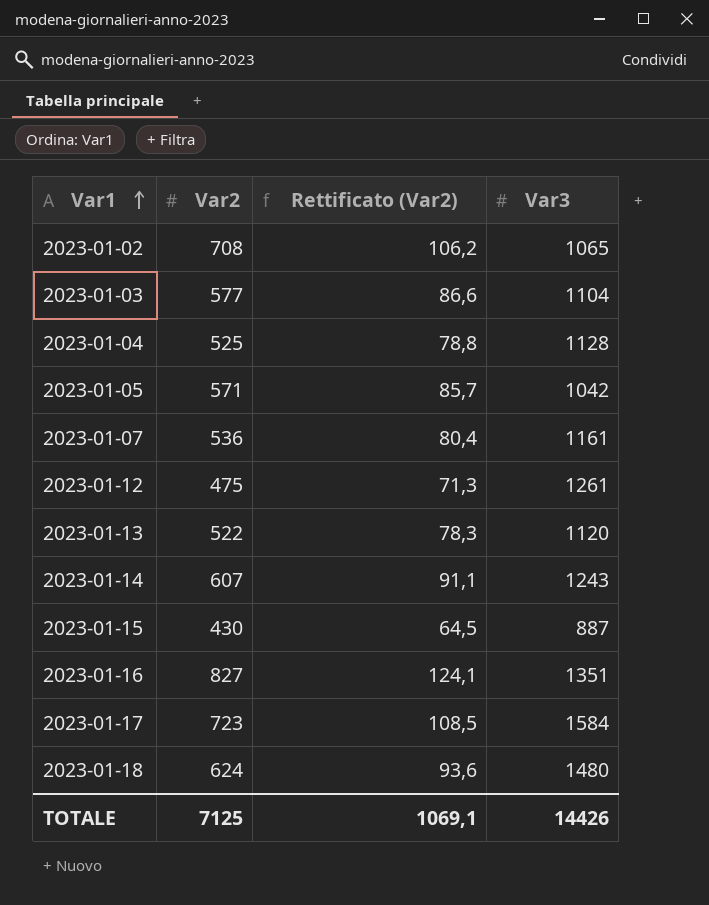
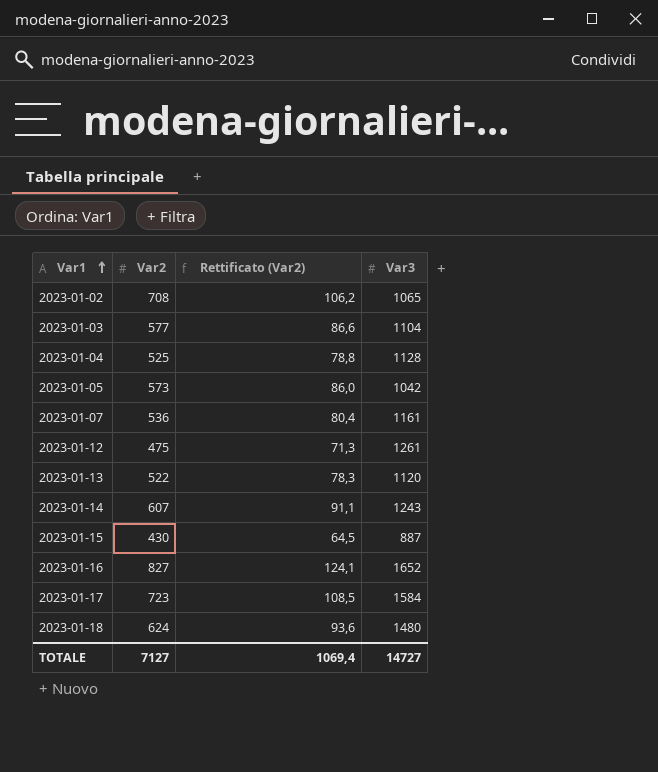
2023-01-05 | Var2: 571 -> 573
2023-01-05 | Rettificato (Var2): 85,7 -> 86,0
2023-01-16 | Var3: 1351 -> 1652
TOTALE | Var2: 7125 -> 7127
TOTALE | Rettificato (Var2): 1069,1 -> 1069,4
TOTALE | Var3: 14426 -> 14727

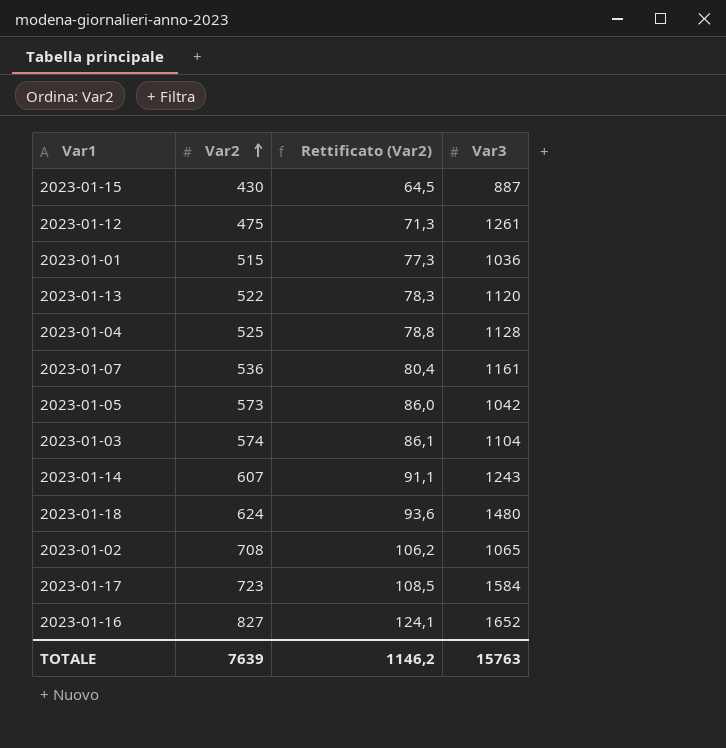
row order: Var1 ascending -> Var2 ascending
row 2023-01-01: none -> 515 | 77,3 | 1036
2023-01-03 | Var2: 577 -> 574
2023-01-03 | Rettificato (Var2): 86,6 -> 86,1
TOTALE | Var2: 7127 -> 7639
TOTALE | Rettificato (Var2): 1069,4 -> 1146,2
TOTALE | Var3: 14727 -> 15763

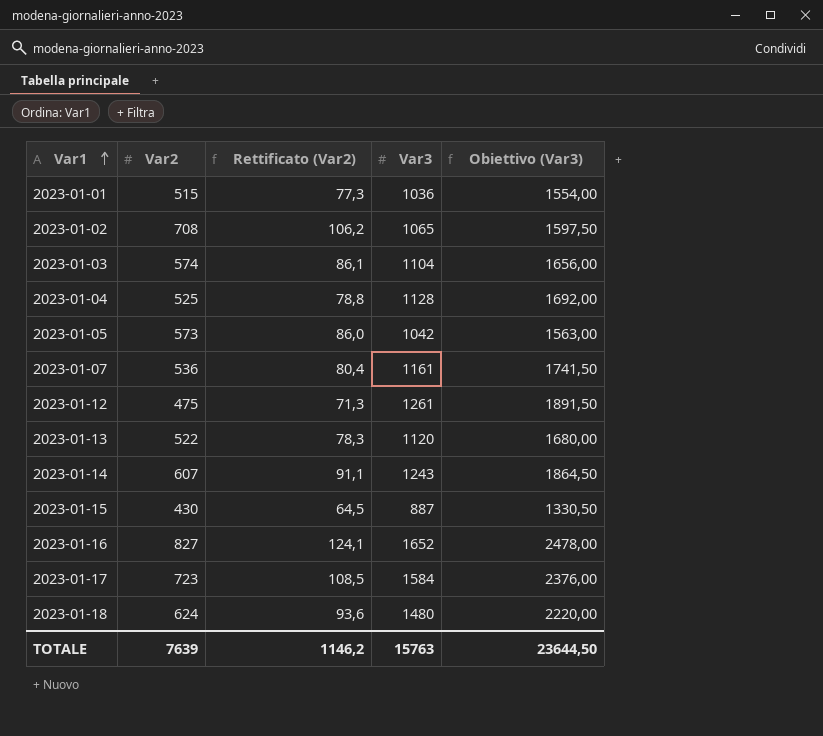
row order: Var2 ascending -> Var1 ascending
column Obiettivo (Var3) | formula: none -> [Var3] * 1,5

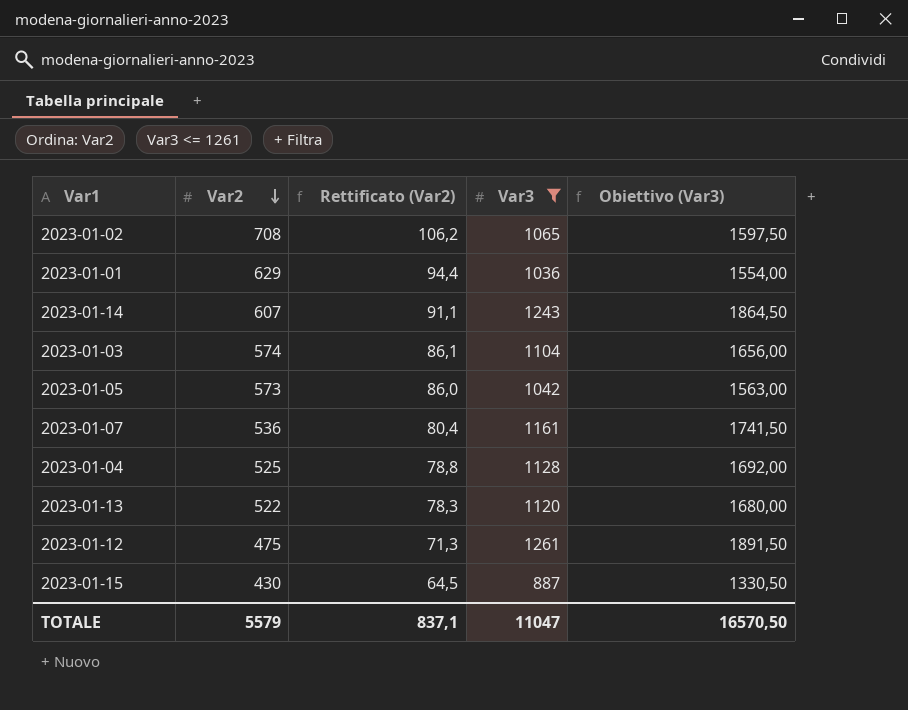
filter: none -> Var3 <= 1261
row order: Var1 ascending -> Var2 descending
2023-01-01 | Var2: 515 -> 629
2023-01-01 | Rettificato (Var2): 77,3 -> 94,4
TOTALE | Var2: 7639 -> 5579
TOTALE | Rettificato (Var2): 1146,2 -> 837,1
TOTALE | Var3: 15763 -> 11047
TOTALE | Obiettivo (Var3): 23644,50 -> 16570,50

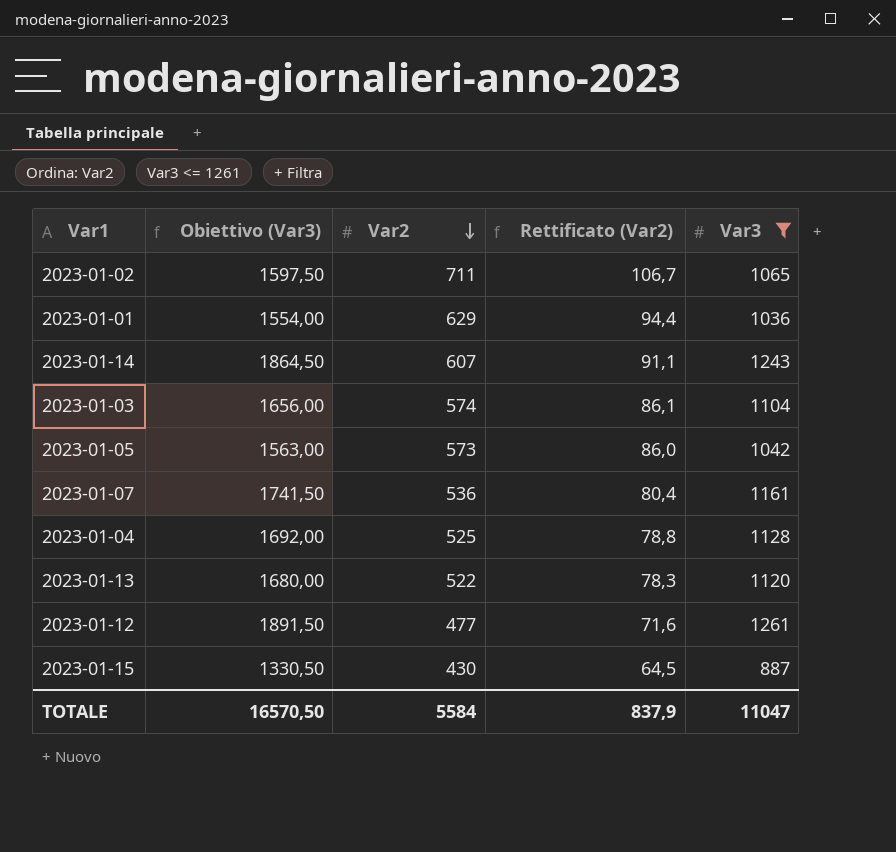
column Obiettivo (Var3) | position: 5 -> 2
2023-01-02 | Var2: 708 -> 711
2023-01-02 | Rettificato (Var2): 106,2 -> 106,7
2023-01-12 | Var2: 475 -> 477
2023-01-12 | Rettificato (Var2): 71,3 -> 71,6
TOTALE | Var2: 5579 -> 5584
TOTALE | Rettificato (Var2): 837,1 -> 837,9

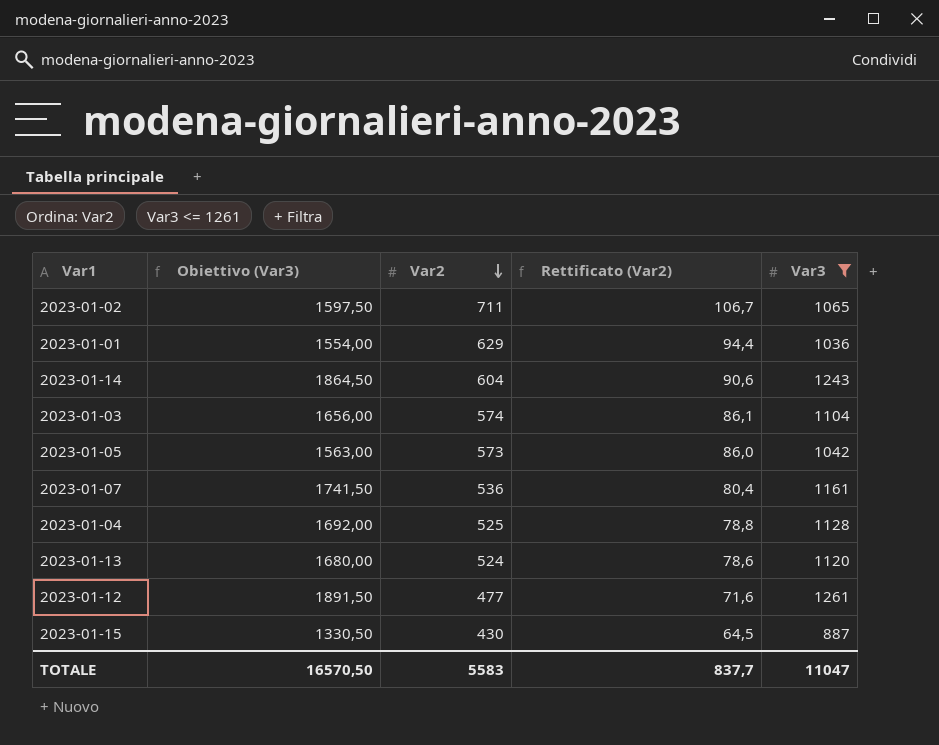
2023-01-14 | Var2: 607 -> 604
2023-01-14 | Rettificato (Var2): 91,1 -> 90,6
2023-01-13 | Var2: 522 -> 524
2023-01-13 | Rettificato (Var2): 78,3 -> 78,6
TOTALE | Var2: 5584 -> 5583
TOTALE | Rettificato (Var2): 837,9 -> 837,7

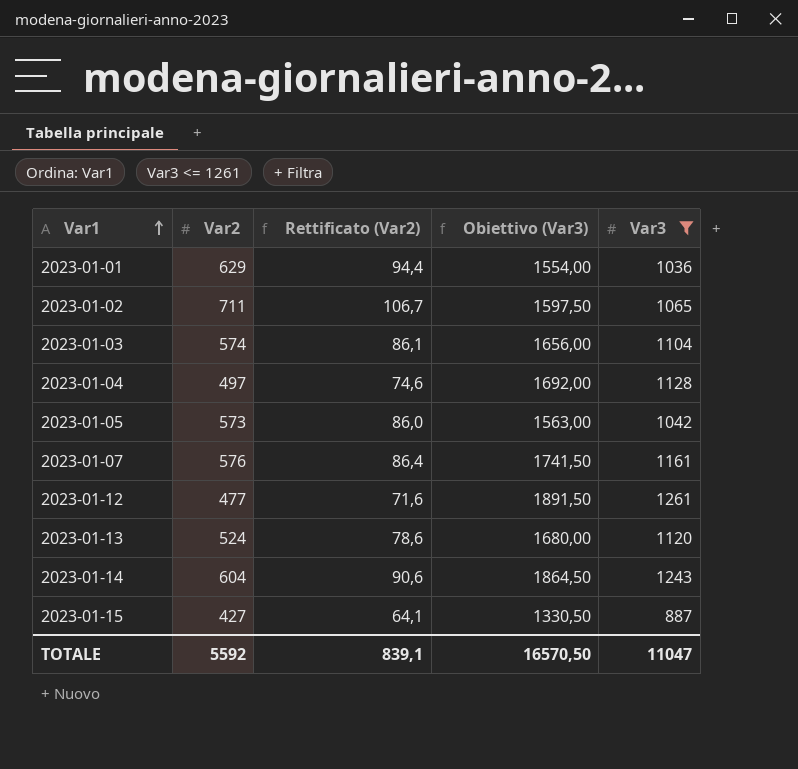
row order: Var2 descending -> Var1 ascending
column Obiettivo (Var3) | position: 2 -> 4
2023-01-04 | Var2: 525 -> 497
2023-01-04 | Rettificato (Var2): 78,8 -> 74,6
2023-01-07 | Var2: 536 -> 576
2023-01-07 | Rettificato (Var2): 80,4 -> 86,4
2023-01-15 | Var2: 430 -> 427
2023-01-15 | Rettificato (Var2): 64,5 -> 64,1
TOTALE | Var2: 5583 -> 5592
TOTALE | Rettificato (Var2): 837,7 -> 839,1

